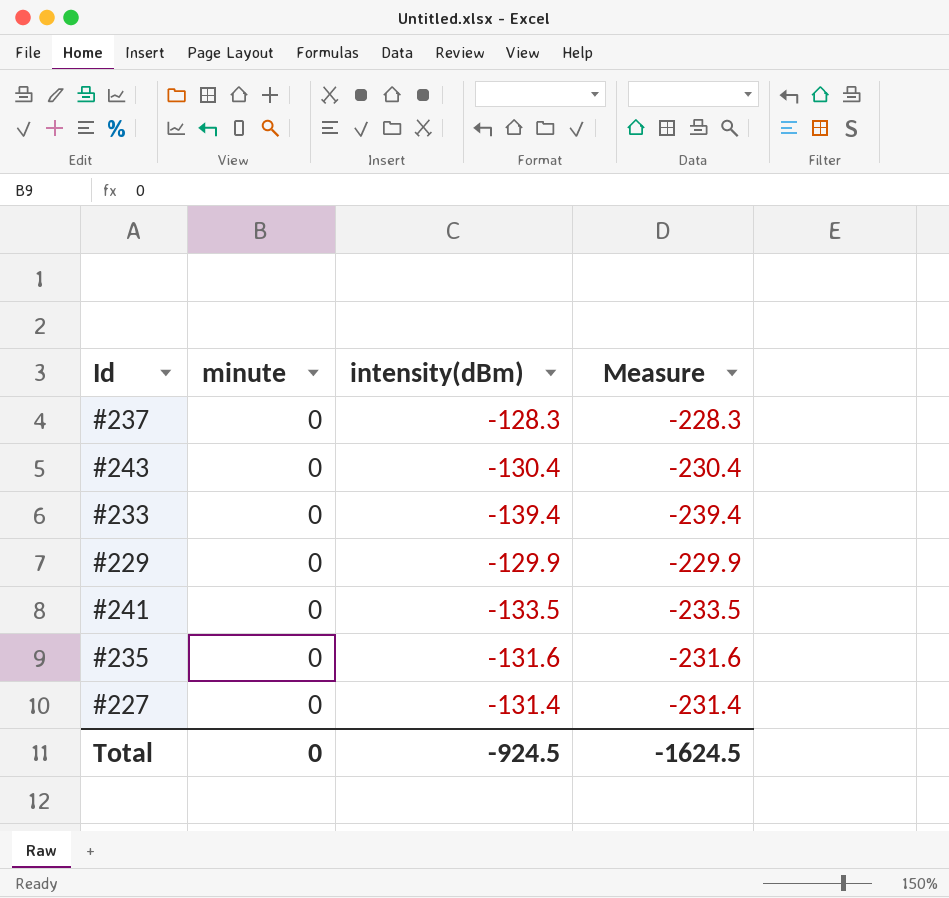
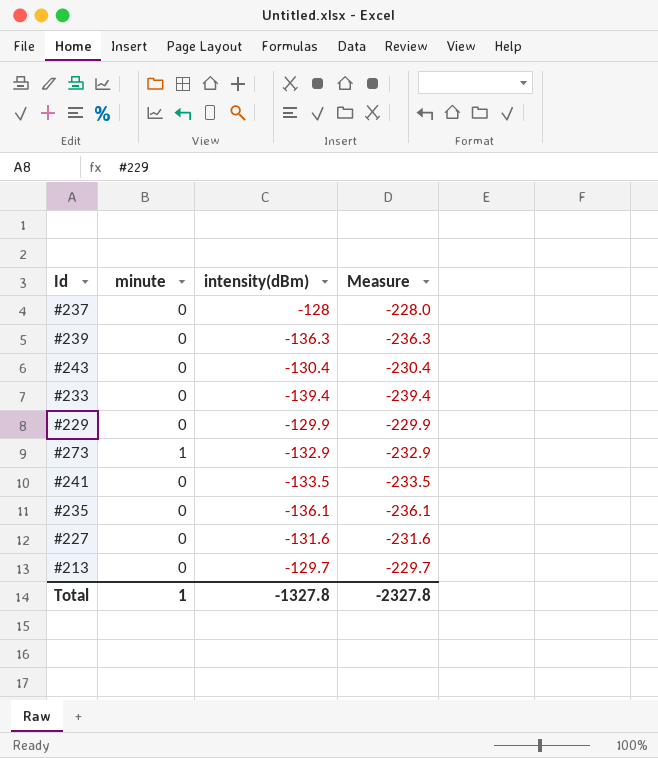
#237 | intensity(dBm): -128.3 -> -128
#237 | Measure: -228.3 -> -228.0
row #239: none -> 0 | -136.3 | -236.3
row #273: none -> 1 | -132.9 | -232.9
#235 | intensity(dBm): -131.6 -> -136.1
#235 | Measure: -231.6 -> -236.1
#227 | intensity(dBm): -131.4 -> -131.6
#227 | Measure: -231.4 -> -231.6
row #213: none -> 0 | -129.7 | -229.7
Total | minute: 0 -> 1
Total | intensity(dBm): -924.5 -> -1327.8
Total | Measure: -1624.5 -> -2327.8

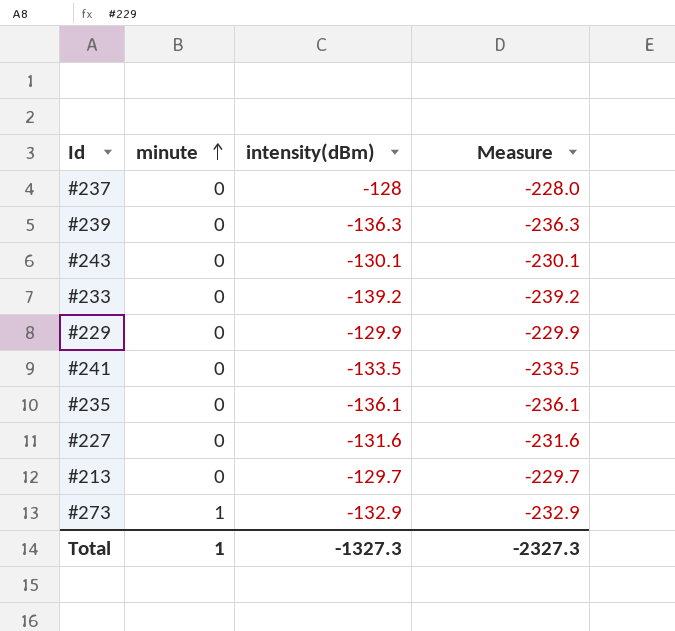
row order: none -> minute ascending
#243 | intensity(dBm): -130.4 -> -130.1
#243 | Measure: -230.4 -> -230.1
#233 | intensity(dBm): -139.4 -> -139.2
#233 | Measure: -239.4 -> -239.2
Total | intensity(dBm): -1327.8 -> -1327.3
Total | Measure: -2327.8 -> -2327.3

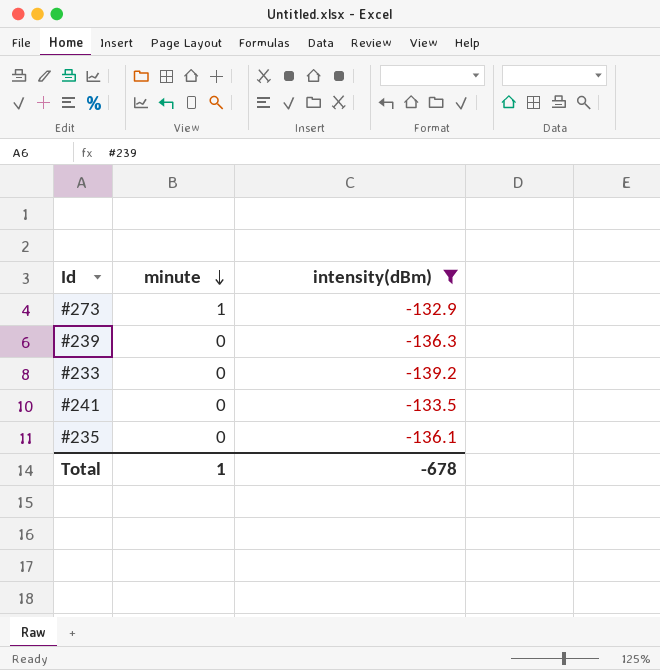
filter: none -> intensity(dBm) <= -132.9
row order: minute ascending -> minute descending
column Measure | formula: [intensity(dBm)] - 100 -> none
Total | intensity(dBm): -1327.3 -> -678

